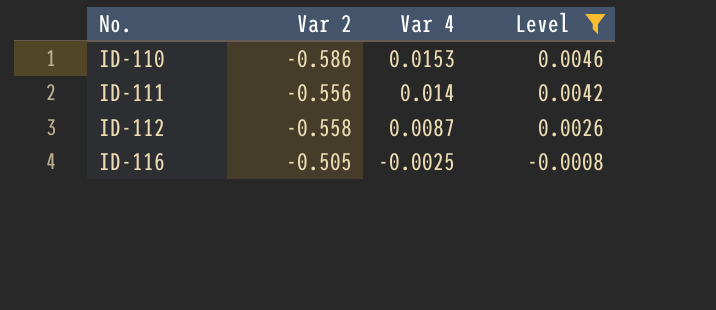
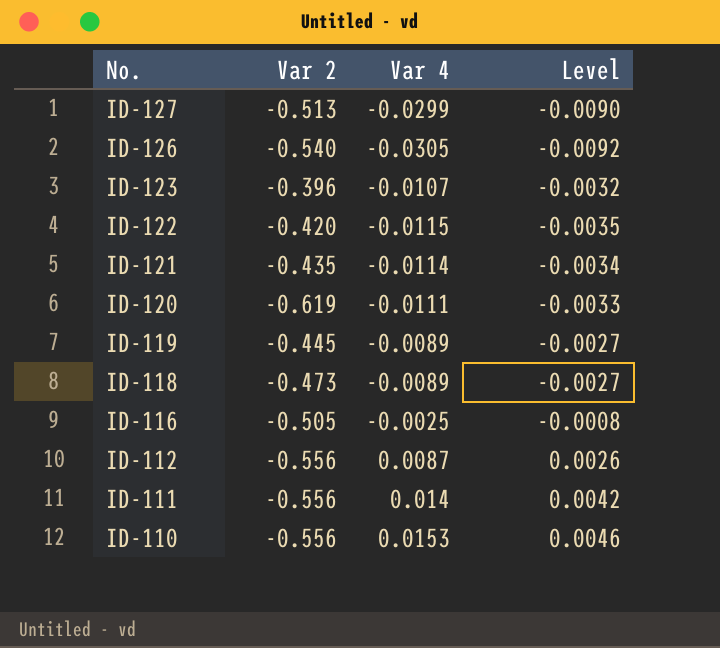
filter: Level >= -0.0008 -> none
row order: No. ascending -> No. descending
ID-112 | Var 2: -0.558 -> -0.556
ID-110 | Var 2: -0.586 -> -0.556

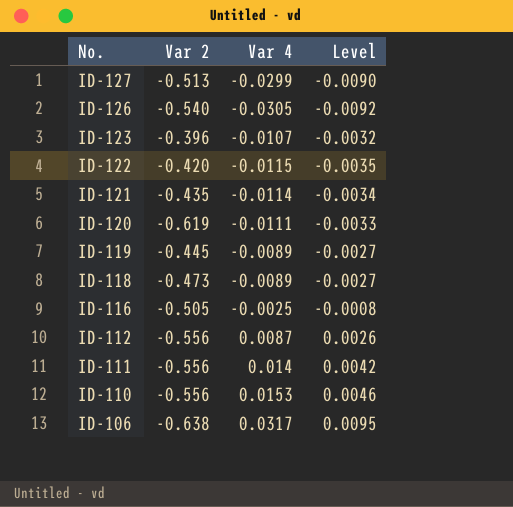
row ID-106: none -> -0.638 | 0.0317 | 0.0095

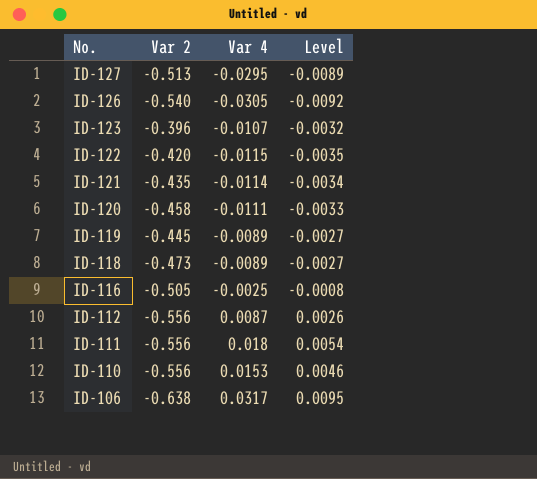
ID-127 | Var 4: -0.0299 -> -0.0295
ID-127 | Level: -0.0090 -> -0.0089
ID-120 | Var 2: -0.619 -> -0.458
ID-111 | Var 4: 0.014 -> 0.018
ID-111 | Level: 0.0042 -> 0.0054

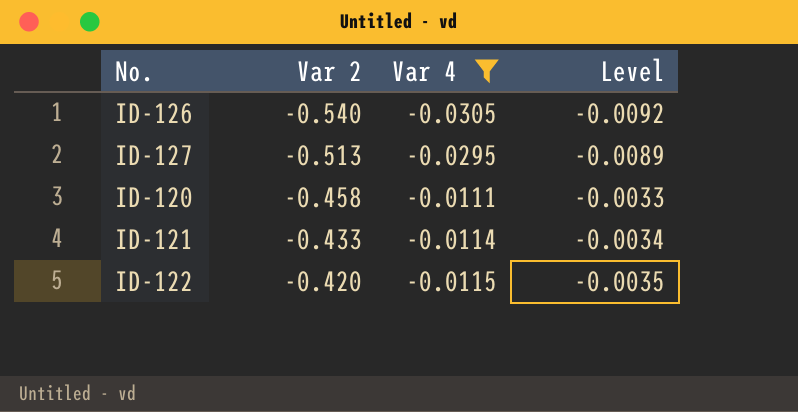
filter: none -> Var 4 <= -0.0111
row order: No. descending -> Var 2 ascending
ID-121 | Var 2: -0.435 -> -0.433

